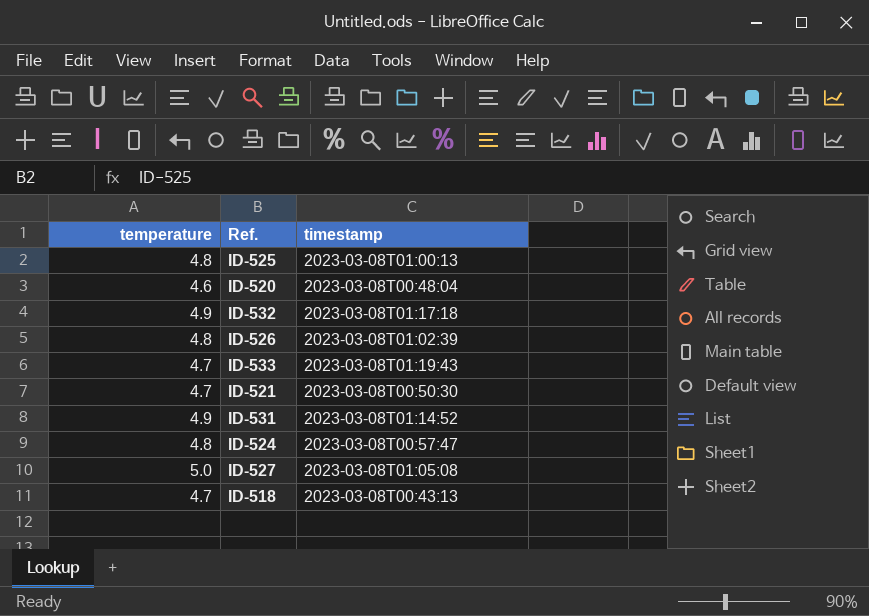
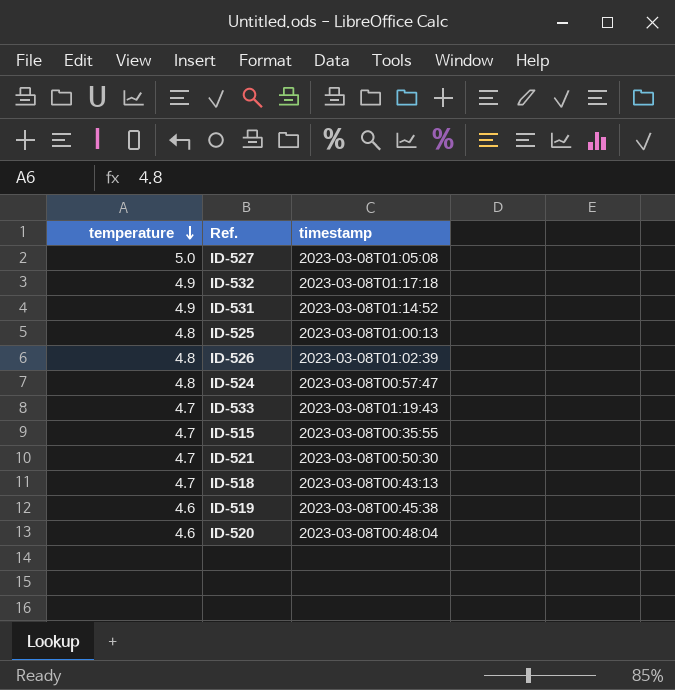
row order: none -> temperature descending
row ID-515: none -> 4.7 | 2023-03-08T00:35:55
row ID-519: none -> 4.6 | 2023-03-08T00:45:38

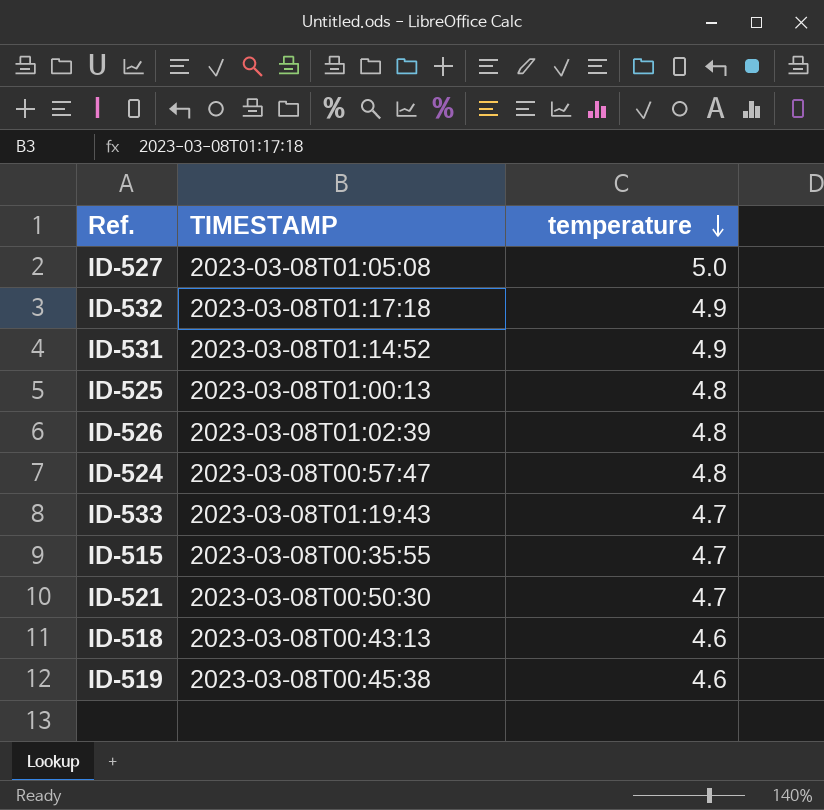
column name: timestamp -> TIMESTAMP
column temperature | position: 1 -> 3
row ID-520: 4.6 | 2023-03-08T00:48:04 -> none
ID-518 | temperature: 4.7 -> 4.6

